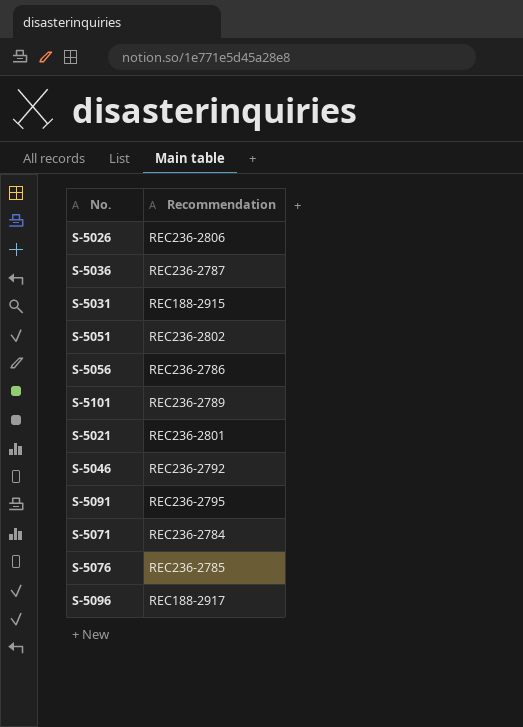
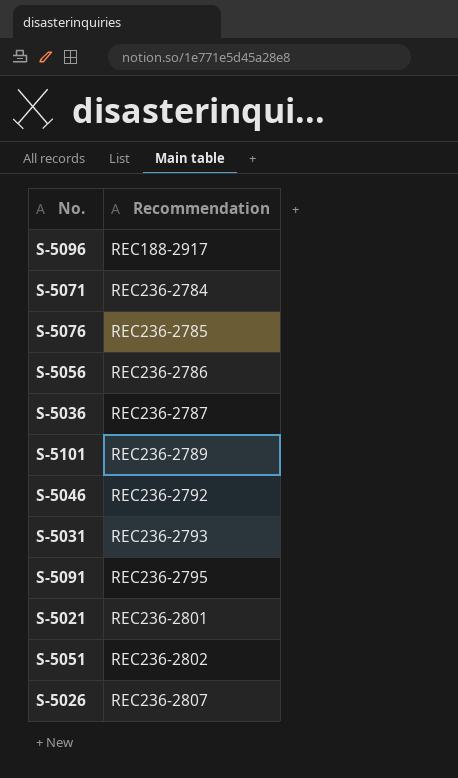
row order: none -> Recommendation ascending
S-5031 | Recommendation: REC188-2915 -> REC236-2793
S-5026 | Recommendation: REC236-2806 -> REC236-2807

